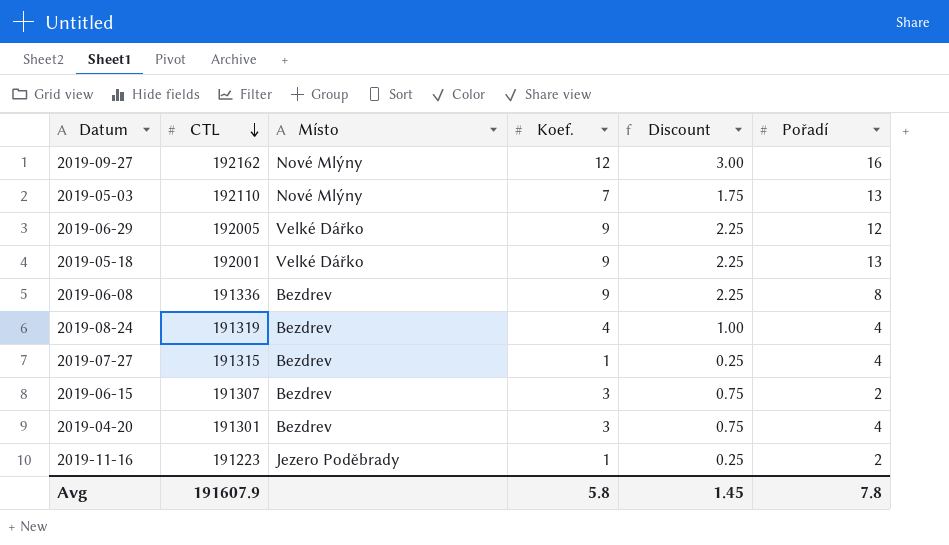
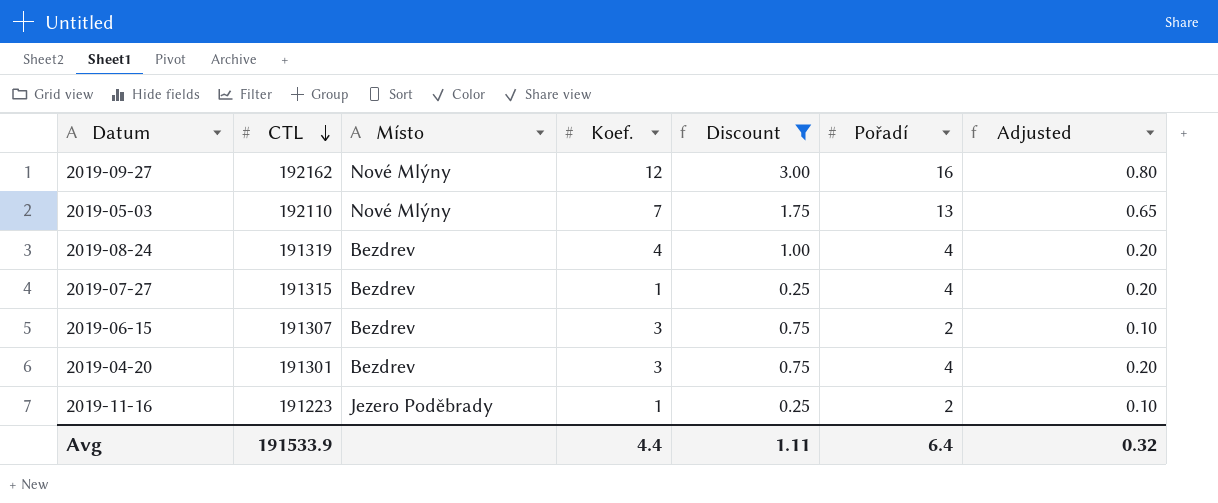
filter: none -> Discount != 2.25
column Adjusted | formula: none -> [Pořadí] * 0.05
Avg | CTL: 191607.9 -> 191533.9
Avg | Koef.: 5.8 -> 4.4
Avg | Discount: 1.45 -> 1.11
Avg | Pořadí: 7.8 -> 6.4

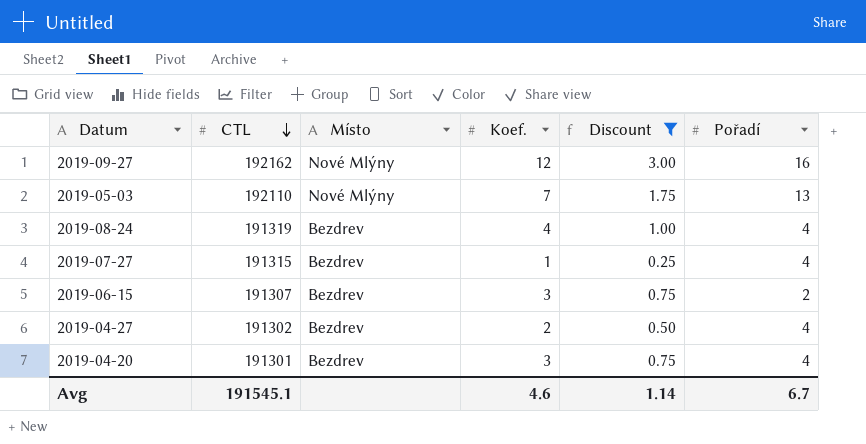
column Adjusted | formula: [Pořadí] * 0.05 -> none
row 2019-11-16: 191223 | Jezero Poděbrady | 1 | 0.25 | 2 | 0.10 -> none
row 2019-04-27: none -> 191302 | Bezdrev | 2 | 0.50 | 4
Avg | CTL: 191533.9 -> 191545.1
Avg | Koef.: 4.4 -> 4.6
Avg | Discount: 1.11 -> 1.14
Avg | Pořadí: 6.4 -> 6.7

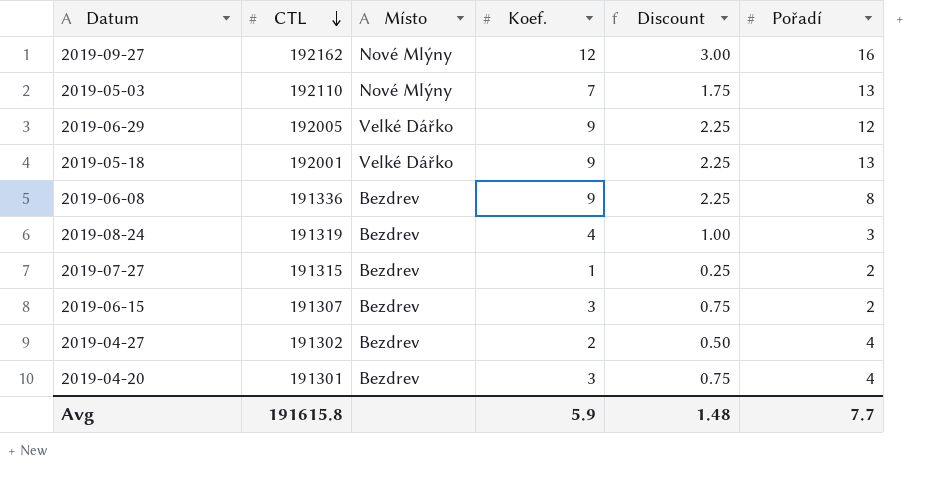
filter: Discount != 2.25 -> none
2019-08-24 | Pořadí: 4 -> 3
2019-07-27 | Pořadí: 4 -> 2
Avg | CTL: 191545.1 -> 191615.8
Avg | Koef.: 4.6 -> 5.9
Avg | Discount: 1.14 -> 1.48
Avg | Pořadí: 6.7 -> 7.7

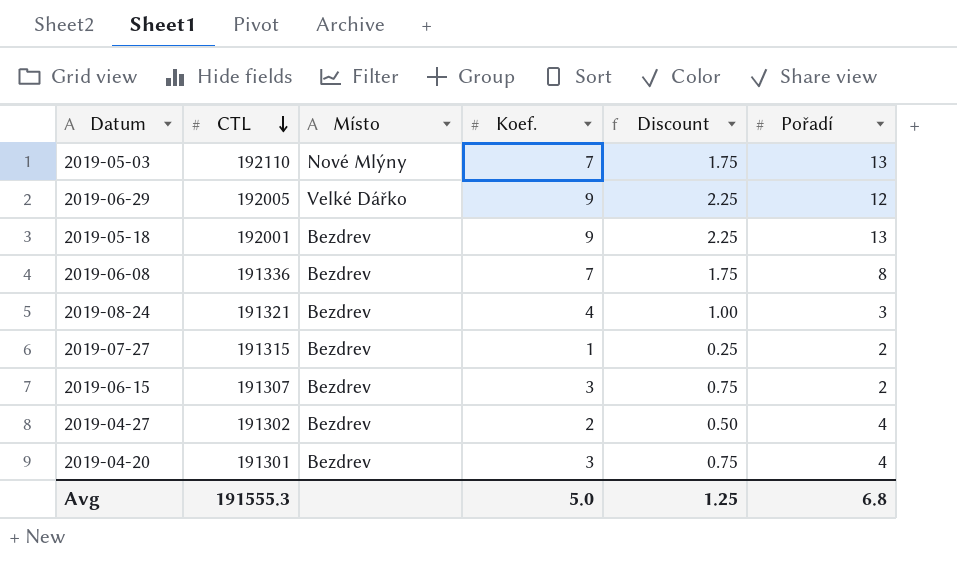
row 2019-09-27: 192162 | Nové Mlýny | 12 | 3.00 | 16 -> none
2019-05-18 | Místo: Velké Dářko -> Bezdrev
2019-06-08 | Koef.: 9 -> 7
2019-06-08 | Discount: 2.25 -> 1.75
2019-08-24 | CTL: 191319 -> 191321
Avg | CTL: 191615.8 -> 191555.3
Avg | Koef.: 5.9 -> 5.0
Avg | Discount: 1.48 -> 1.25
Avg | Pořadí: 7.7 -> 6.8

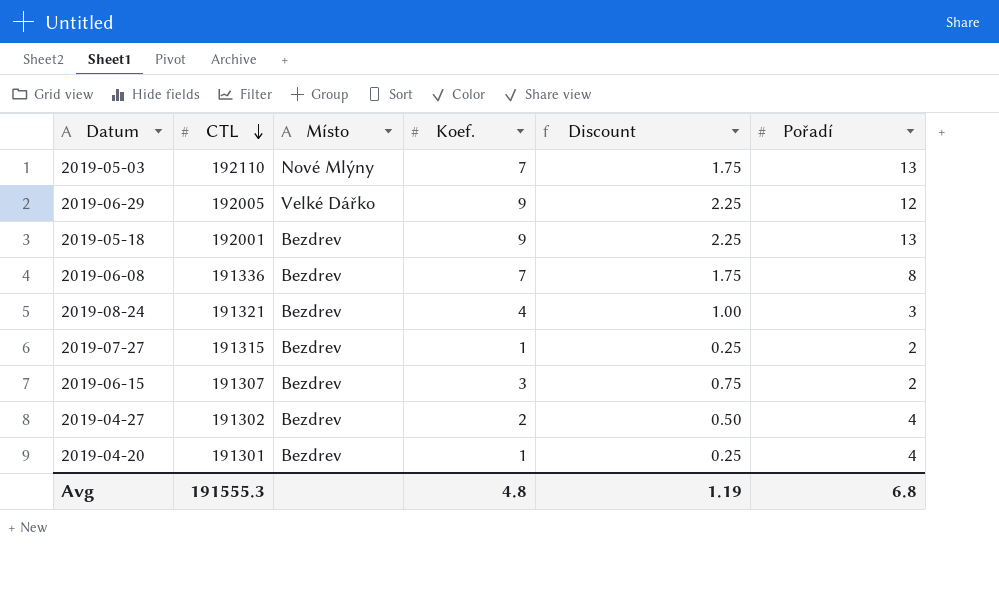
2019-04-20 | Koef.: 3 -> 1
2019-04-20 | Discount: 0.75 -> 0.25
Avg | Koef.: 5.0 -> 4.8
Avg | Discount: 1.25 -> 1.19

